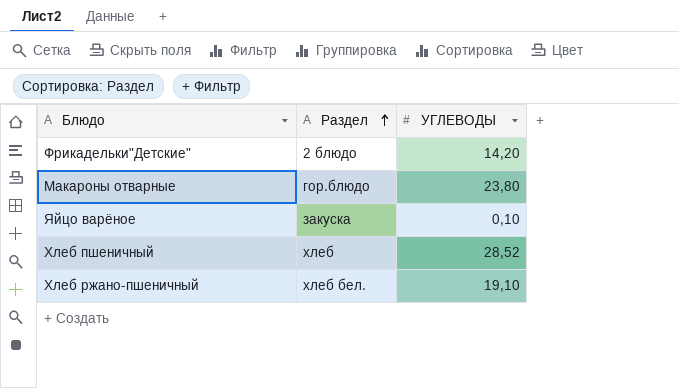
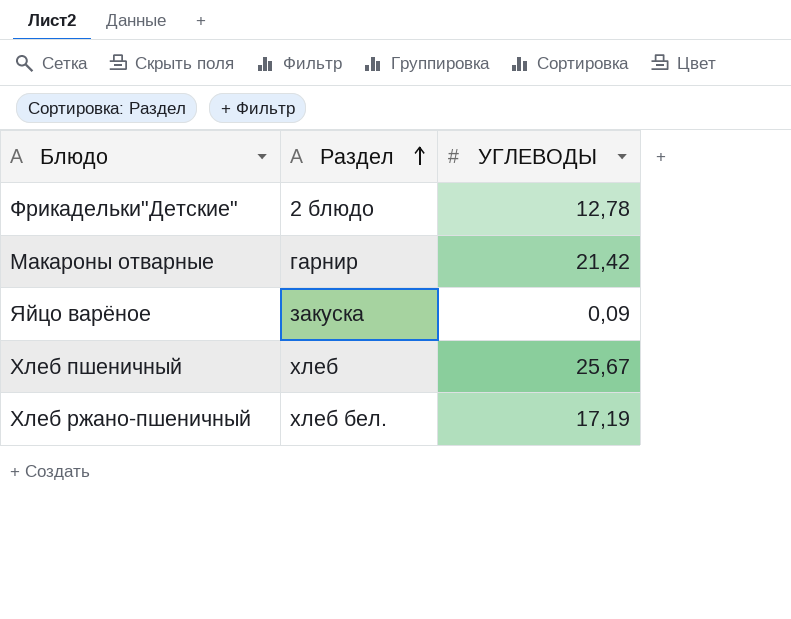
Фрикадельки"Детские" | УГЛЕВОДЫ: 14,20 -> 12,78
Макароны отварные | Раздел: гор.блюдо -> гарнир
Макароны отварные | УГЛЕВОДЫ: 23,80 -> 21,42
Яйцо варёное | УГЛЕВОДЫ: 0,10 -> 0,09
Хлеб пшеничный | УГЛЕВОДЫ: 28,52 -> 25,67
Хлеб ржано-пшеничный | УГЛЕВОДЫ: 19,10 -> 17,19

